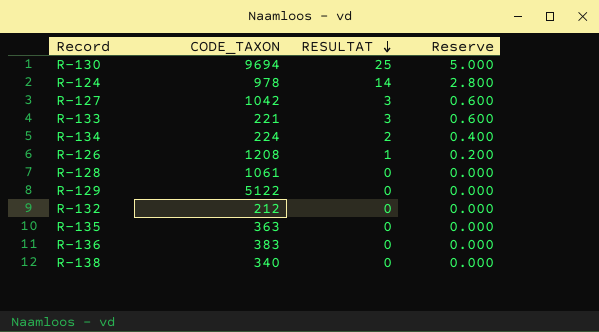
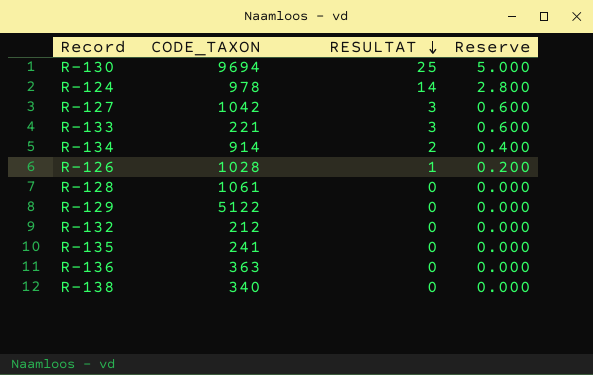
R-134 | CODE_TAXON: 224 -> 914
R-126 | CODE_TAXON: 1208 -> 1028
R-135 | CODE_TAXON: 363 -> 241
R-136 | CODE_TAXON: 383 -> 363

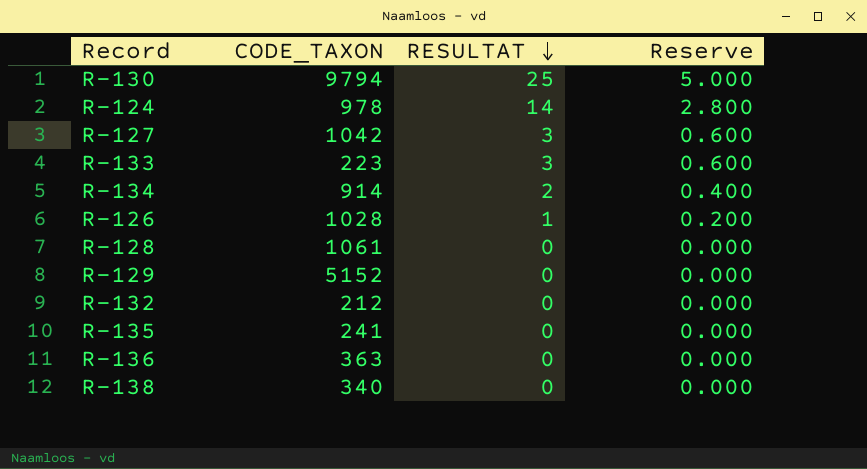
R-130 | CODE_TAXON: 9694 -> 9794
R-133 | CODE_TAXON: 221 -> 223
R-129 | CODE_TAXON: 5122 -> 5152

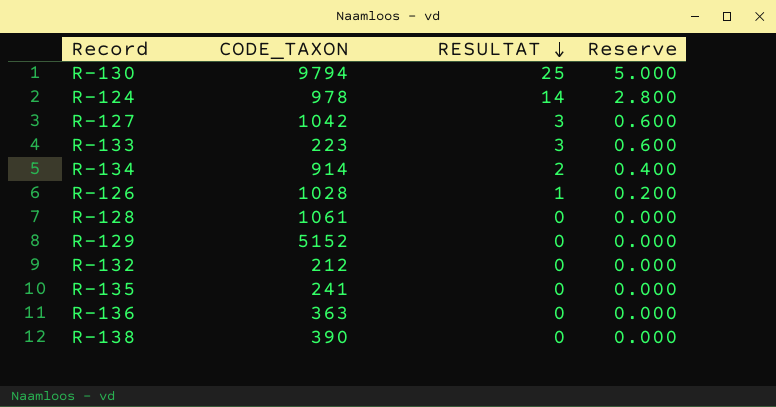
R-138 | CODE_TAXON: 340 -> 390

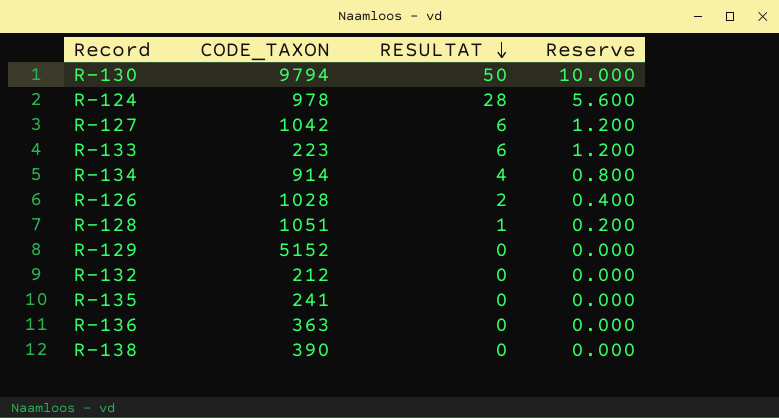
R-130 | RESULTAT: 25 -> 50
R-130 | Reserve: 5.000 -> 10.000
R-124 | RESULTAT: 14 -> 28
R-124 | Reserve: 2.800 -> 5.600
R-127 | RESULTAT: 3 -> 6
R-127 | Reserve: 0.600 -> 1.200
R-133 | RESULTAT: 3 -> 6
R-133 | Reserve: 0.600 -> 1.200
R-134 | RESULTAT: 2 -> 4
R-134 | Reserve: 0.400 -> 0.800
R-126 | RESULTAT: 1 -> 2
R-126 | Reserve: 0.200 -> 0.400
R-128 | CODE_TAXON: 1061 -> 1051
R-128 | RESULTAT: 0 -> 1
R-128 | Reserve: 0.000 -> 0.200

